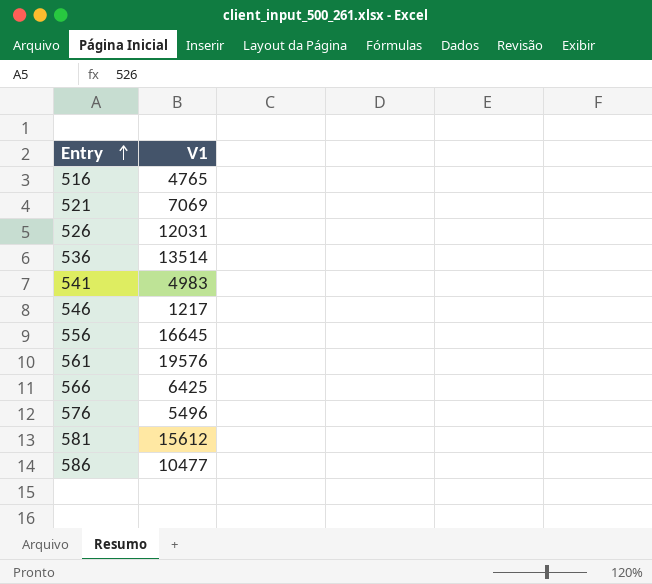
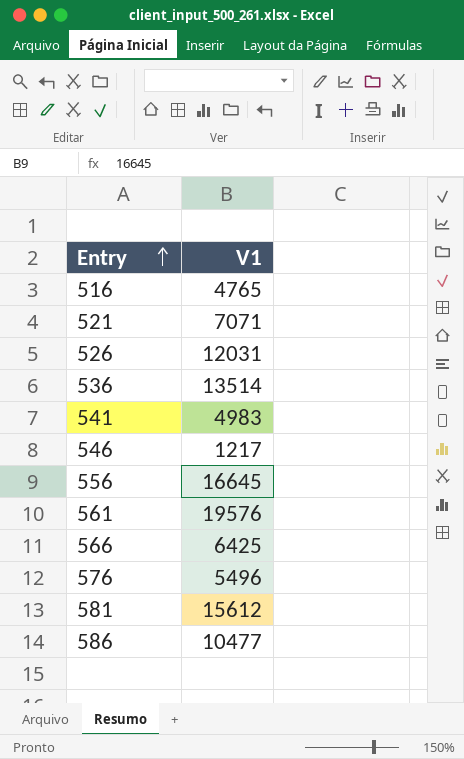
521 | V1: 7069 -> 7071

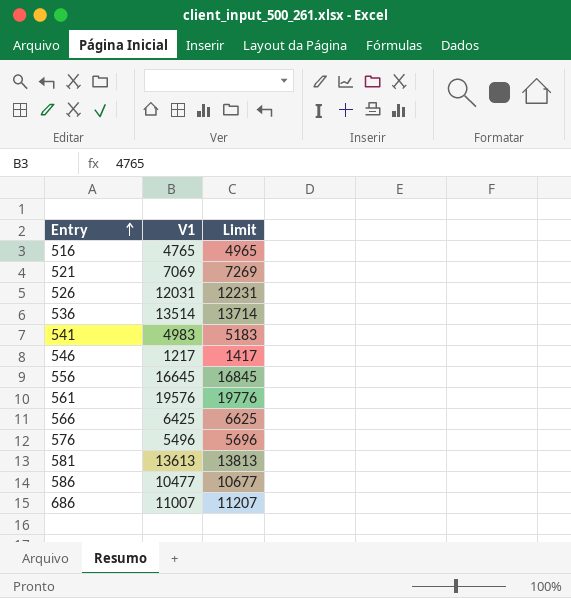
column Limit | formula: none -> [V1] + 200
521 | V1: 7071 -> 7069
581 | V1: 15612 -> 13613
row 686: none -> 11007 | 11207

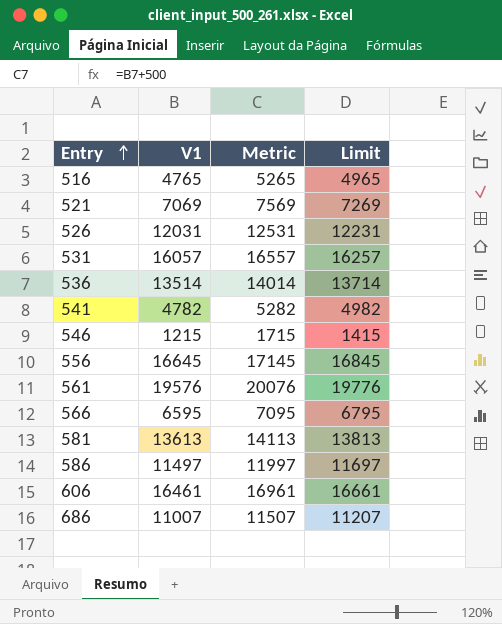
column Metric | formula: none -> [V1] + 500
row 576: 5496 | 5696 -> none
row 531: none -> 16057 | 16557 | 16257
541 | V1: 4983 -> 4782
541 | Limit: 5183 -> 4982
546 | V1: 1217 -> 1215
546 | Limit: 1417 -> 1415
566 | V1: 6425 -> 6595
566 | Limit: 6625 -> 6795
586 | V1: 10477 -> 11497
586 | Limit: 10677 -> 11697
row 606: none -> 16461 | 16961 | 16661

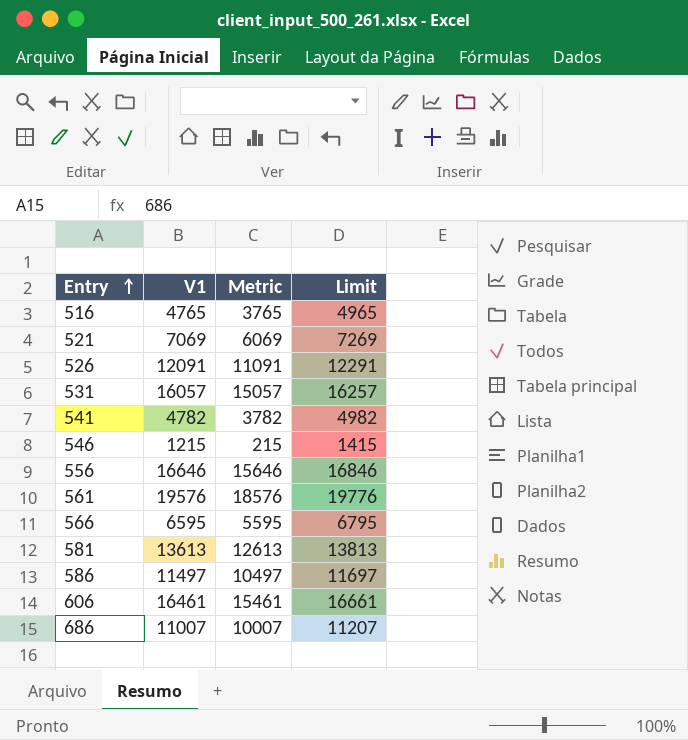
column Metric | formula: [V1] + 500 -> [V1] - 1000
row 536: 13514 | 14014 | 13714 -> none
526 | V1: 12031 -> 12091
526 | Limit: 12231 -> 12291
556 | V1: 16645 -> 16646
556 | Limit: 16845 -> 16846

